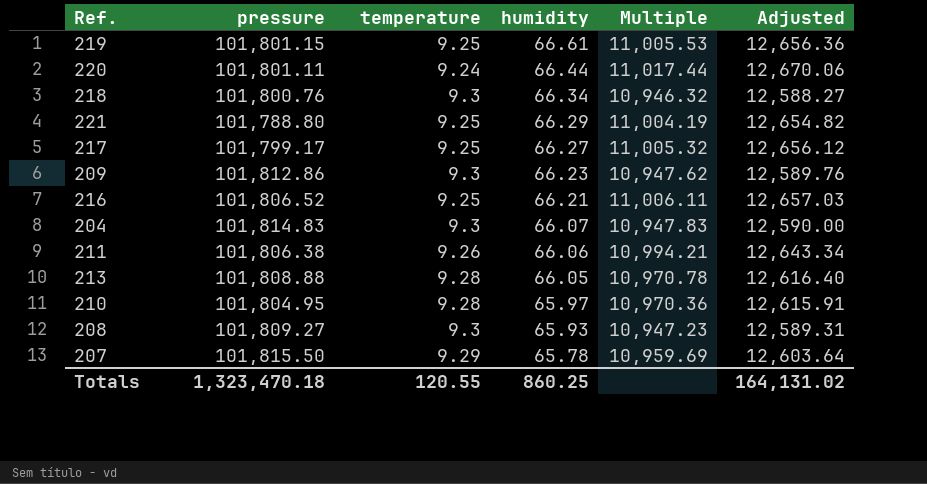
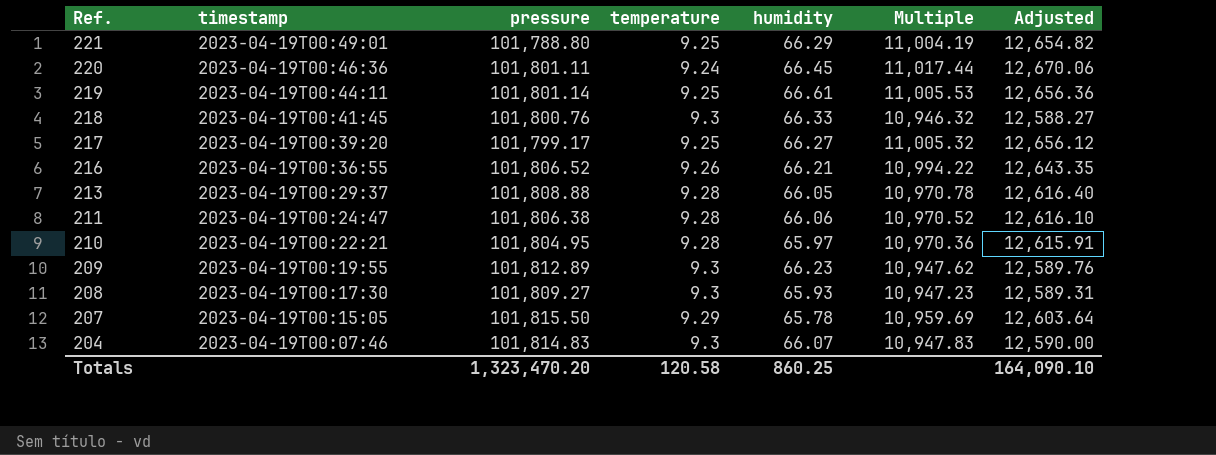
row order: humidity descending -> Ref. descending
column timestamp | position: none -> 2
220 | humidity: 66.44 -> 66.45
219 | pressure: 101,801.15 -> 101,801.14
218 | humidity: 66.34 -> 66.33
216 | temperature: 9.25 -> 9.26
216 | Multiple: 11,006.11 -> 10,994.22
216 | Adjusted: 12,657.03 -> 12,643.35
211 | temperature: 9.26 -> 9.28
211 | Multiple: 10,994.21 -> 10,970.52
211 | Adjusted: 12,643.34 -> 12,616.10
209 | pressure: 101,812.86 -> 101,812.89
Totals | pressure: 1,323,470.18 -> 1,323,470.20
Totals | temperature: 120.55 -> 120.58
Totals | Adjusted: 164,131.02 -> 164,090.10

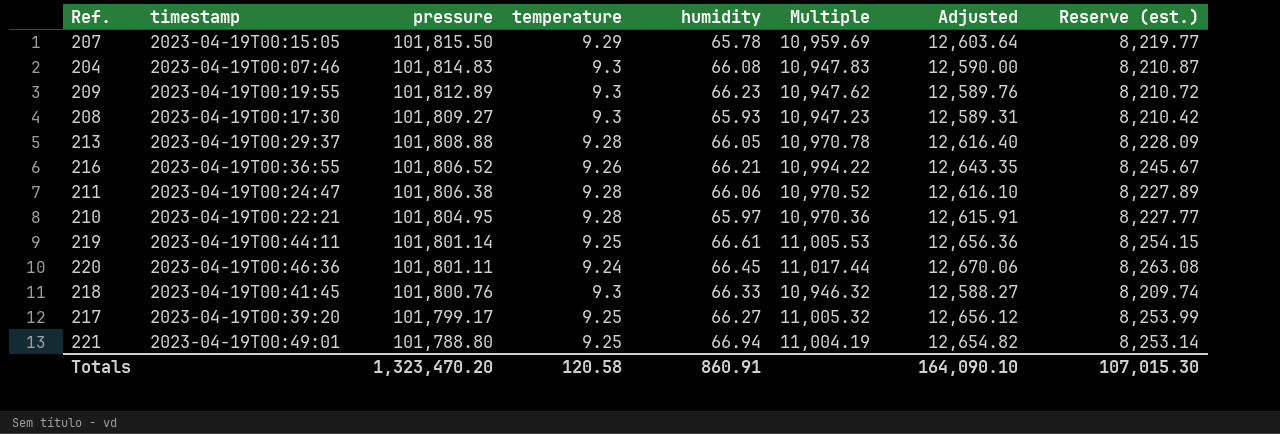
row order: Ref. descending -> pressure descending
column Reserve (est.) | formula: none -> [Multiple] * 0.75
204 | humidity: 66.07 -> 66.08
221 | humidity: 66.29 -> 66.94
Totals | humidity: 860.25 -> 860.91

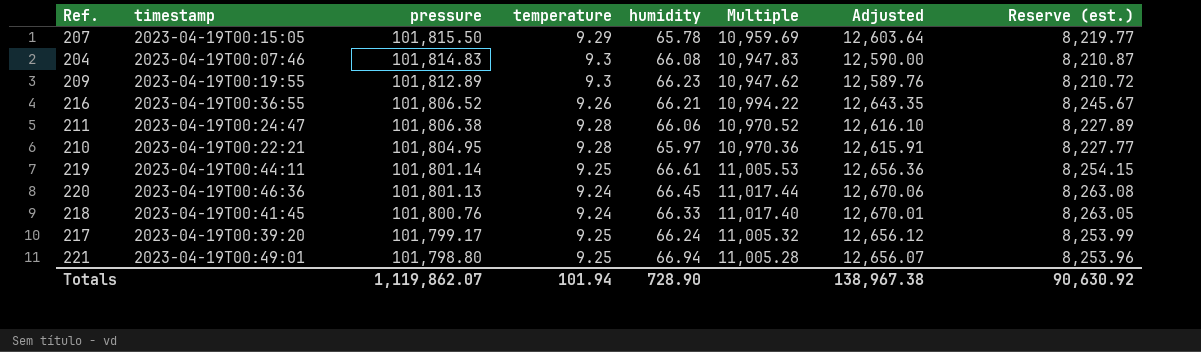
row 208: 2023-04-19T00:17:30 | 101,809.27 | 9.3 | 65.93 | 10,947.23 | 12,589.31 | 8,210.42 -> none
row 213: 2023-04-19T00:29:37 | 101,808.88 | 9.28 | 66.05 | 10,970.78 | 12,616.40 | 8,228.09 -> none
220 | pressure: 101,801.11 -> 101,801.13
218 | temperature: 9.3 -> 9.24
218 | Multiple: 10,946.32 -> 11,017.40
218 | Adjusted: 12,588.27 -> 12,670.01
218 | Reserve (est.): 8,209.74 -> 8,263.05
217 | humidity: 66.27 -> 66.24
221 | pressure: 101,788.80 -> 101,798.80
221 | Multiple: 11,004.19 -> 11,005.28
221 | Adjusted: 12,654.82 -> 12,656.07
221 | Reserve (est.): 8,253.14 -> 8,253.96
Totals | pressure: 1,323,470.20 -> 1,119,862.07
Totals | temperature: 120.58 -> 101.94
Totals | humidity: 860.91 -> 728.90
Totals | Adjusted: 164,090.10 -> 138,967.38
Totals | Reserve (est.): 107,015.30 -> 90,630.92

